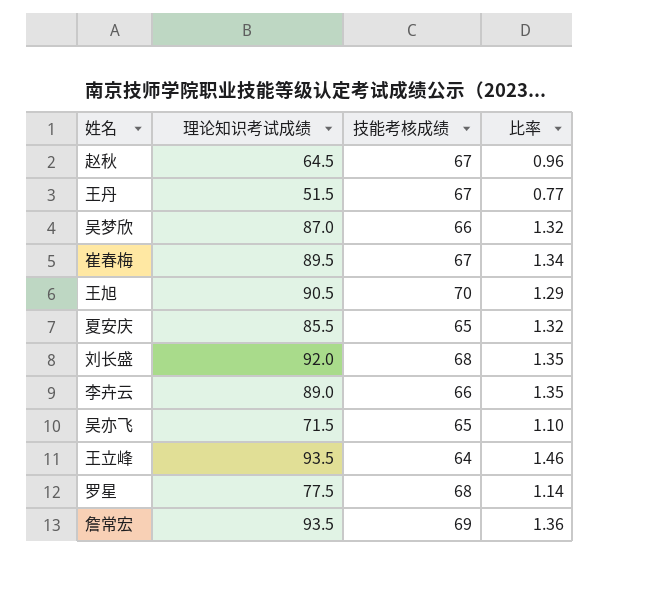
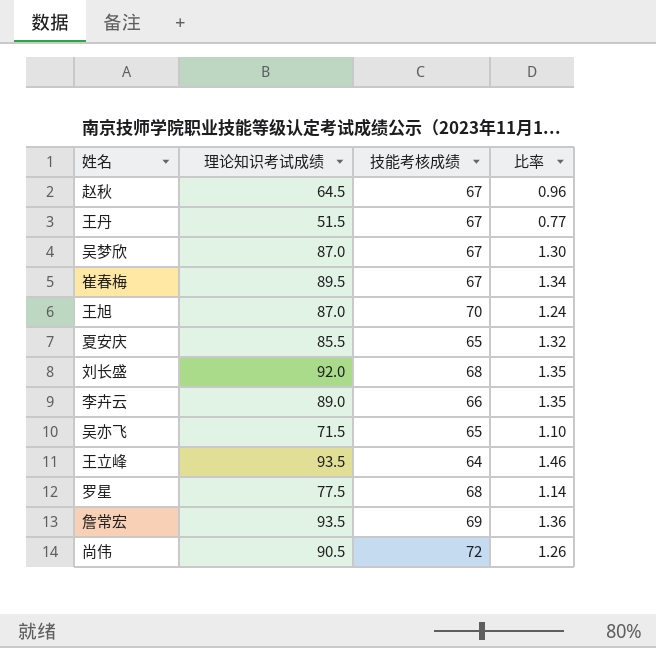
吴梦欣 | 技能考核成绩: 66 -> 67
吴梦欣 | 比率: 1.32 -> 1.30
王旭 | 理论知识考试成绩: 90.5 -> 87.0
王旭 | 比率: 1.29 -> 1.24
row 尚伟: none -> 90.5 | 72 | 1.26

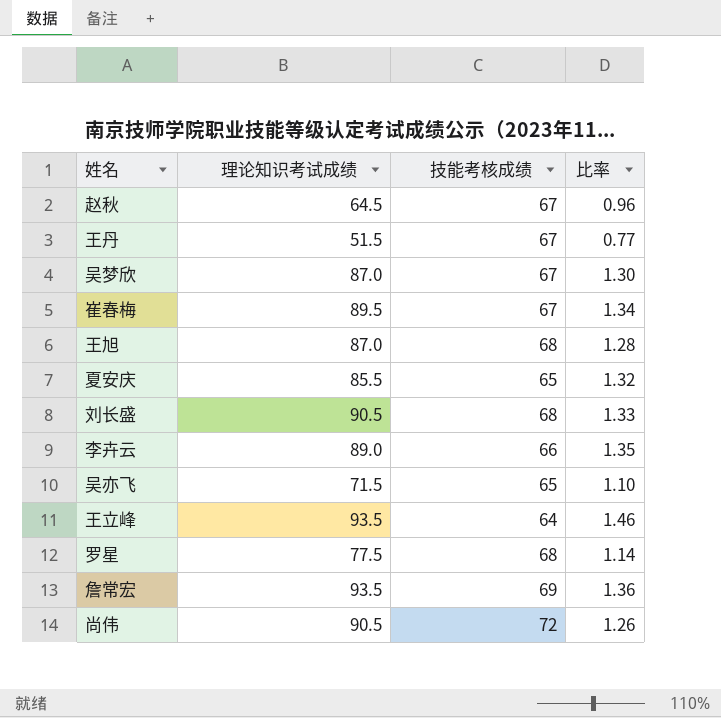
王旭 | 技能考核成绩: 70 -> 68
王旭 | 比率: 1.24 -> 1.28
刘长盛 | 理论知识考试成绩: 92.0 -> 90.5
刘长盛 | 比率: 1.35 -> 1.33

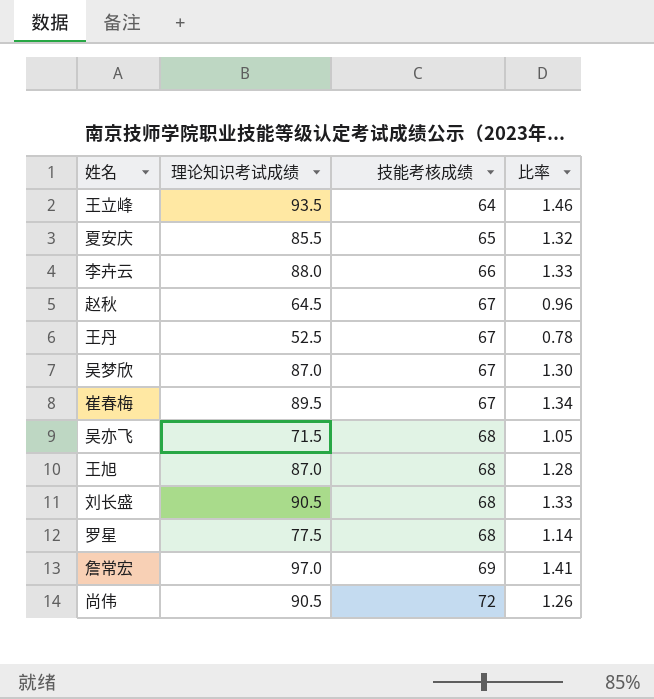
row order: none -> 技能考核成绩 ascending
李卉云 | 理论知识考试成绩: 89.0 -> 88.0
李卉云 | 比率: 1.35 -> 1.33
王丹 | 理论知识考试成绩: 51.5 -> 52.5
王丹 | 比率: 0.77 -> 0.78
吴亦飞 | 技能考核成绩: 65 -> 68
吴亦飞 | 比率: 1.10 -> 1.05
詹常宏 | 理论知识考试成绩: 93.5 -> 97.0
詹常宏 | 比率: 1.36 -> 1.41

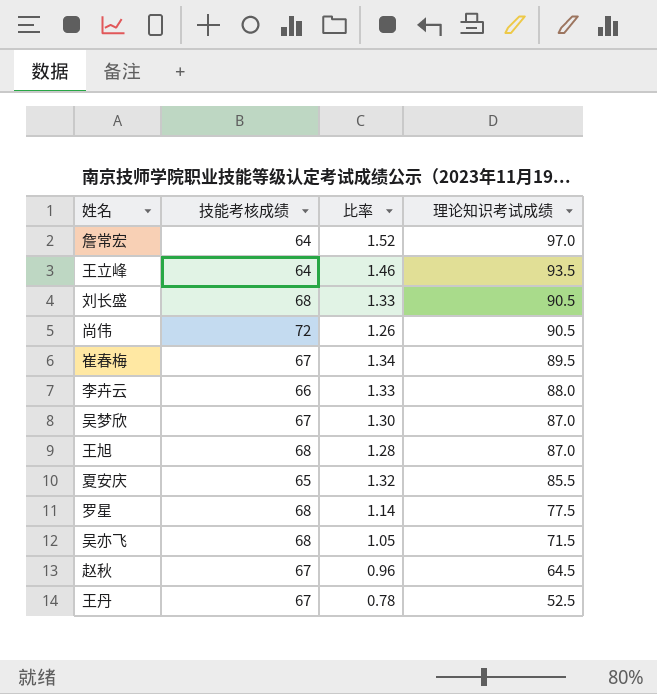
row order: 技能考核成绩 ascending -> 理论知识考试成绩 descending
column 理论知识考试成绩 | position: 2 -> 4
詹常宏 | 技能考核成绩: 69 -> 64
詹常宏 | 比率: 1.41 -> 1.52

